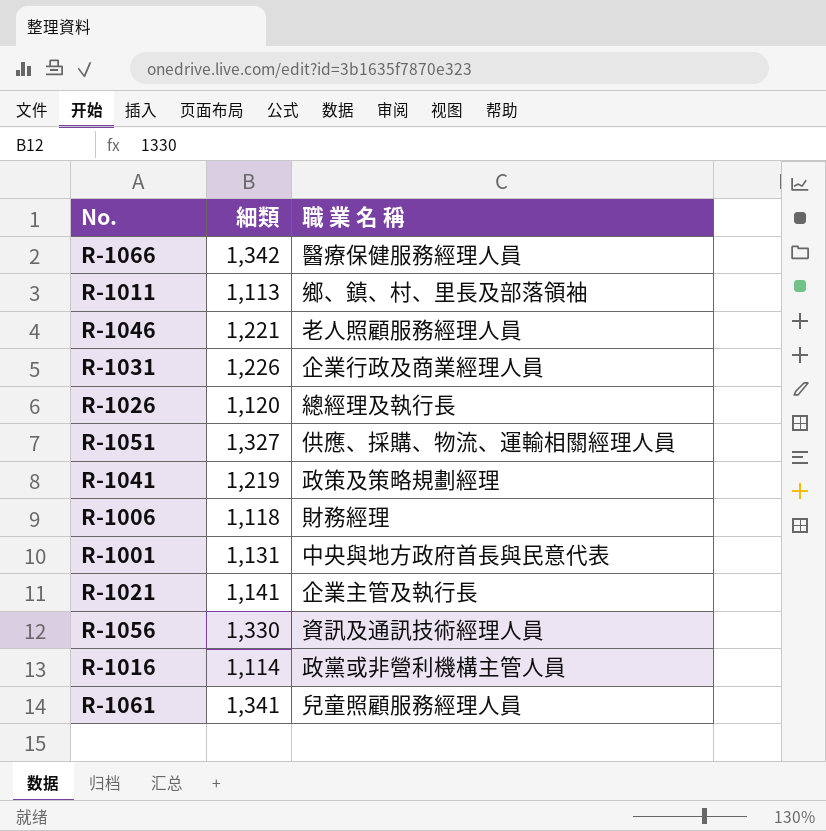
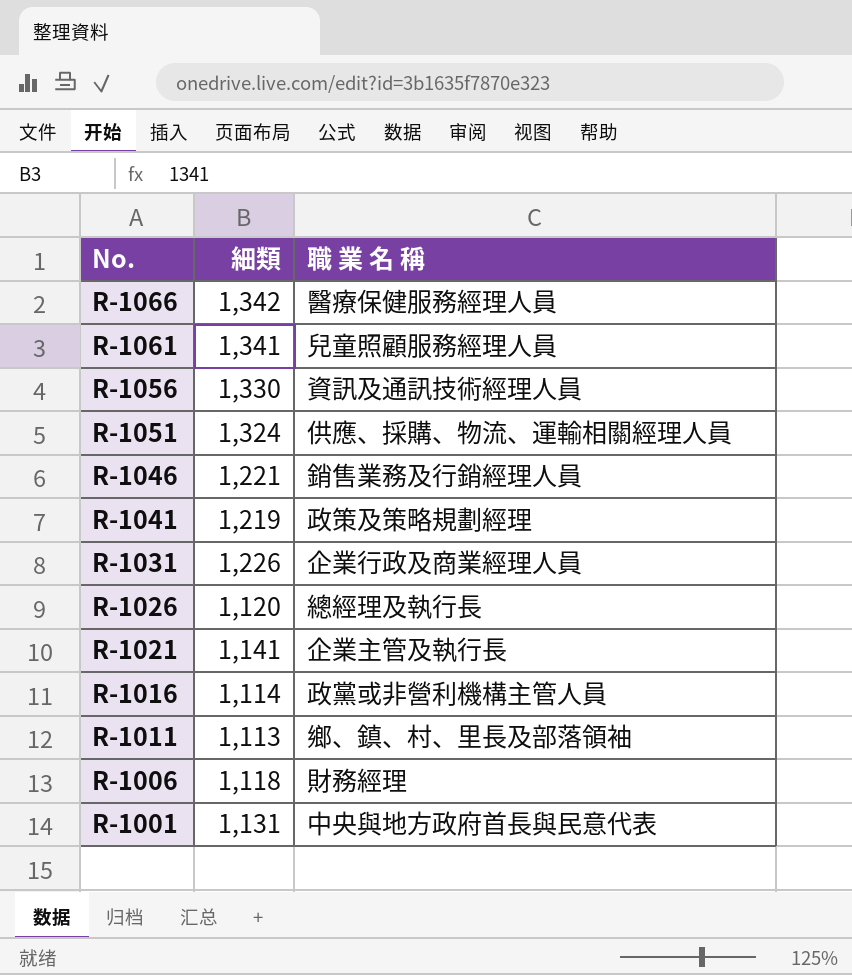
row order: none -> No. descending
R-1051 | 細類: 1,327 -> 1,324
R-1046 | 職 業 名 稱: 老人照顧服務經理人員 -> 銷售業務及行銷經理人員

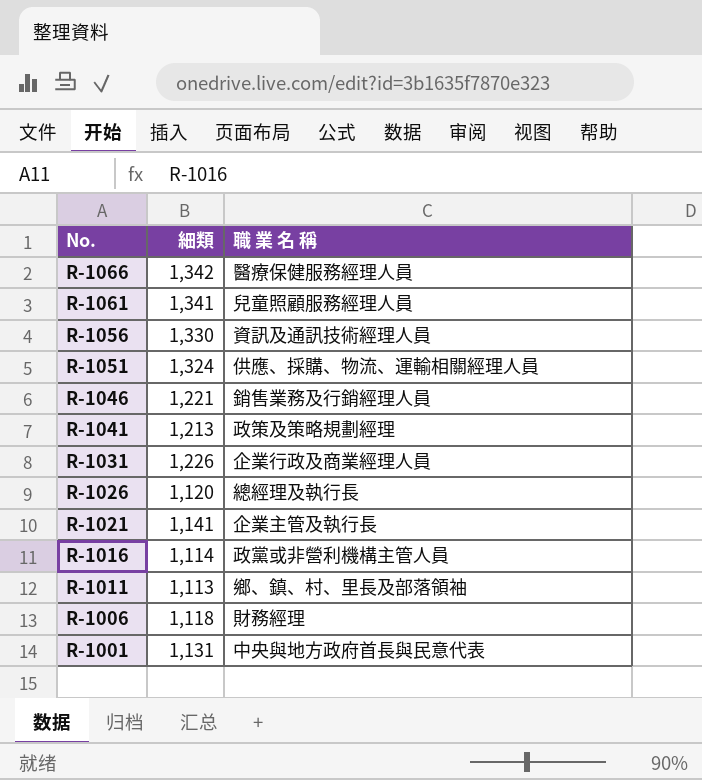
R-1041 | 細類: 1,219 -> 1,213

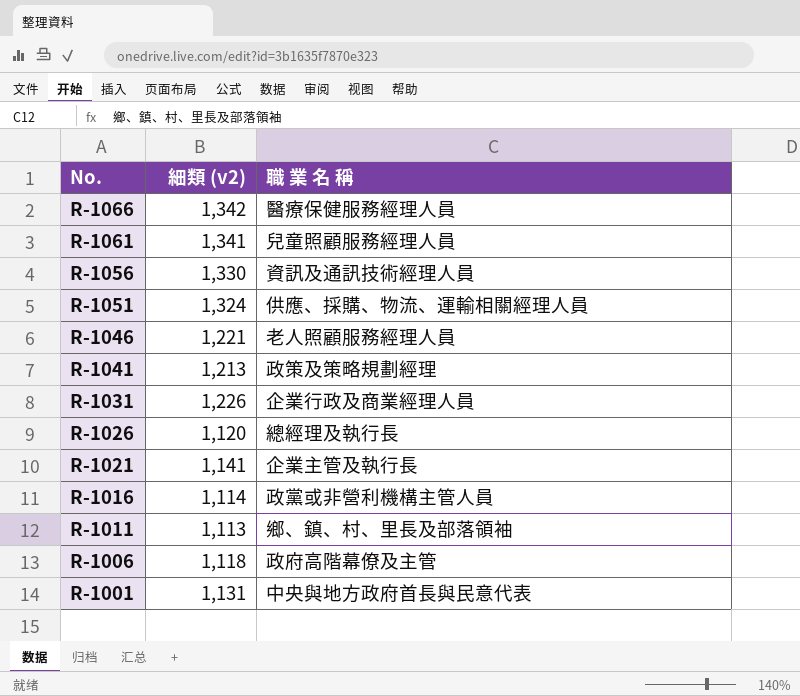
column name: 細類 -> 細類 (v2)
R-1046 | 職 業 名 稱: 銷售業務及行銷經理人員 -> 老人照顧服務經理人員
R-1006 | 職 業 名 稱: 財務經理 -> 政府高階幕僚及主管

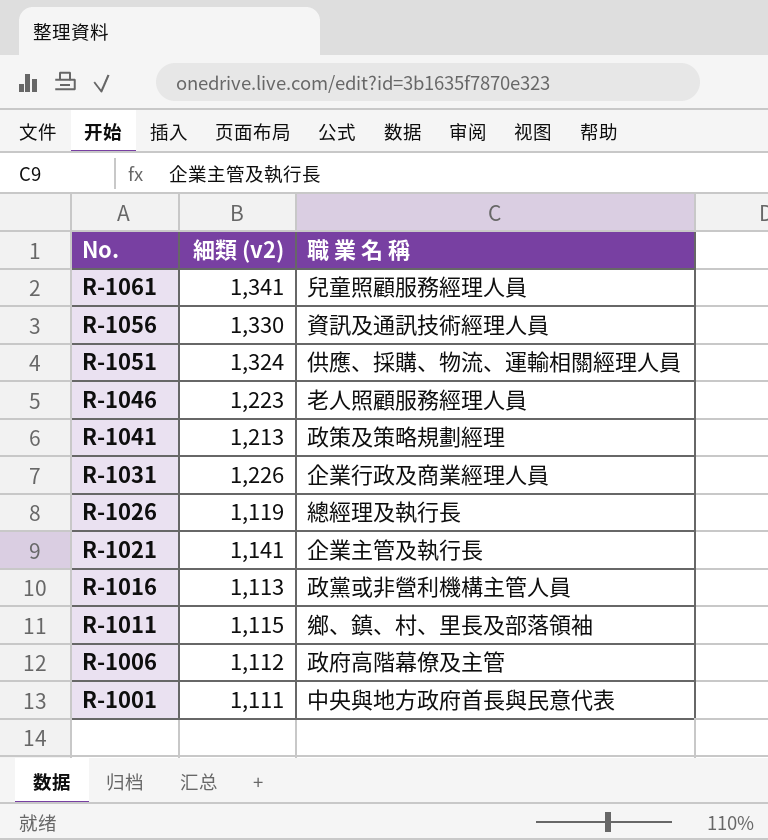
row R-1066: 1,342 | 醫療保健服務經理人員 -> none
R-1046 | 細類 (v2): 1,221 -> 1,223
R-1026 | 細類 (v2): 1,120 -> 1,119
R-1016 | 細類 (v2): 1,114 -> 1,113
R-1011 | 細類 (v2): 1,113 -> 1,115
R-1006 | 細類 (v2): 1,118 -> 1,112
R-1001 | 細類 (v2): 1,131 -> 1,111

